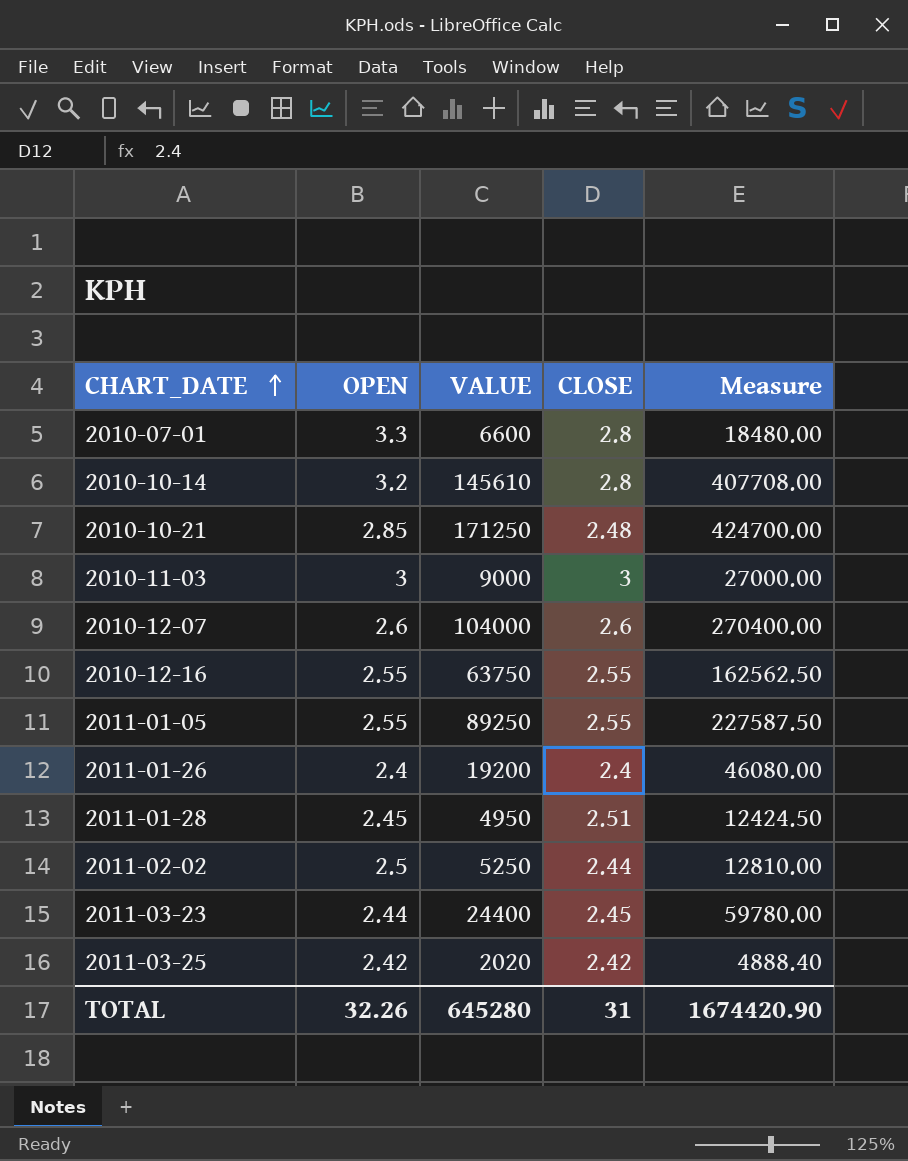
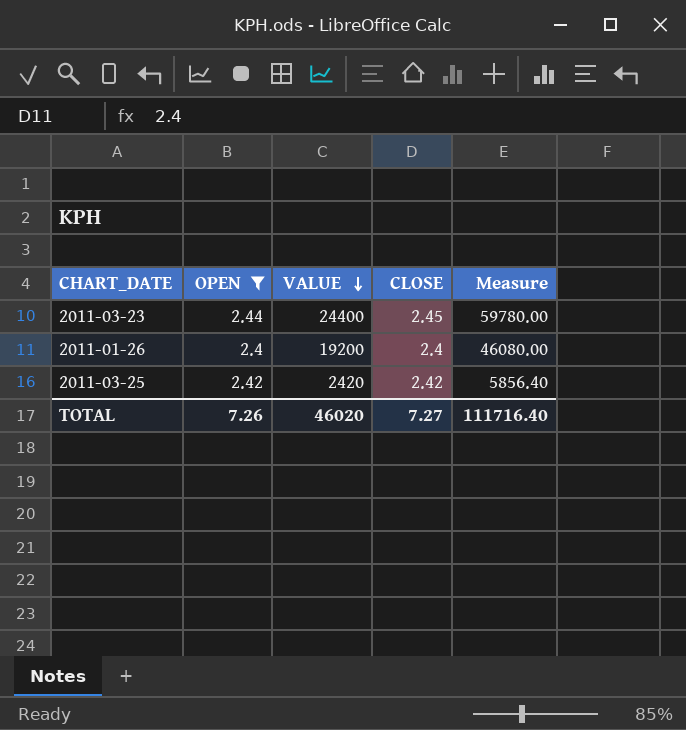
filter: none -> OPEN <= 2.44
row order: CHART_DATE ascending -> VALUE descending
2011-03-25 | VALUE: 2020 -> 2420
2011-03-25 | Measure: 4888.40 -> 5856.40
TOTAL | OPEN: 32.26 -> 7.26
TOTAL | VALUE: 645280 -> 46020
TOTAL | CLOSE: 31 -> 7.27
TOTAL | Measure: 1674420.90 -> 111716.40

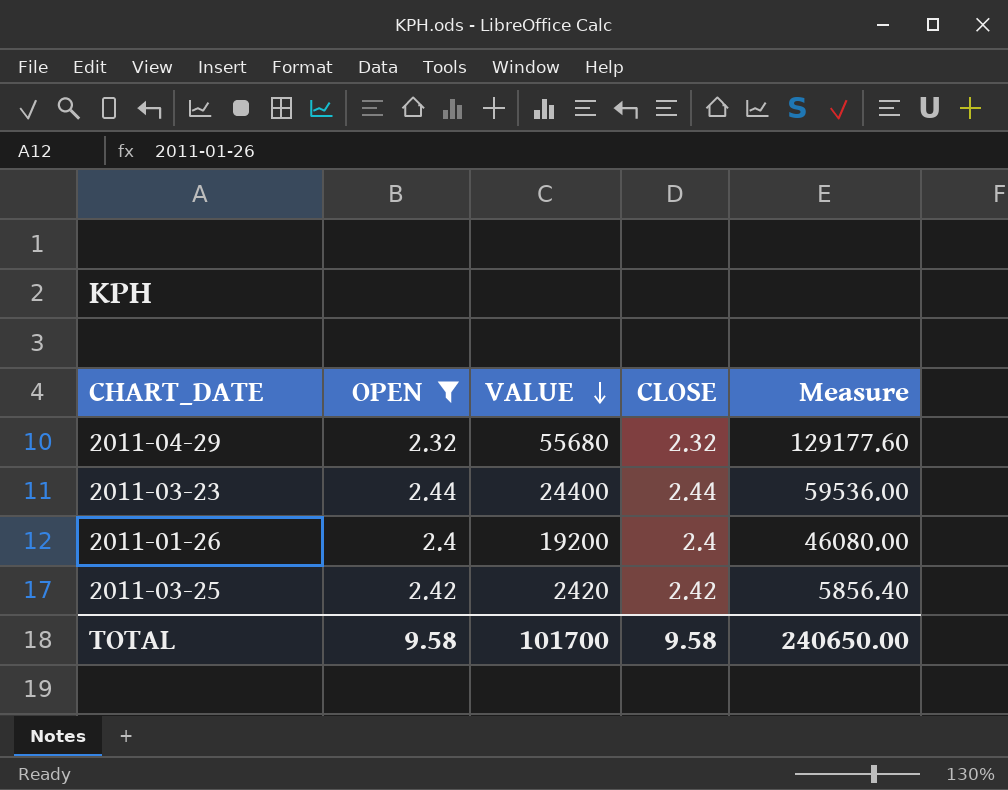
row 2011-04-29: none -> 2.32 | 55680 | 2.32 | 129177.60
2011-03-23 | CLOSE: 2.45 -> 2.44
2011-03-23 | Measure: 59780.00 -> 59536.00
TOTAL | OPEN: 7.26 -> 9.58
TOTAL | VALUE: 46020 -> 101700
TOTAL | CLOSE: 7.27 -> 9.58
TOTAL | Measure: 111716.40 -> 240650.00

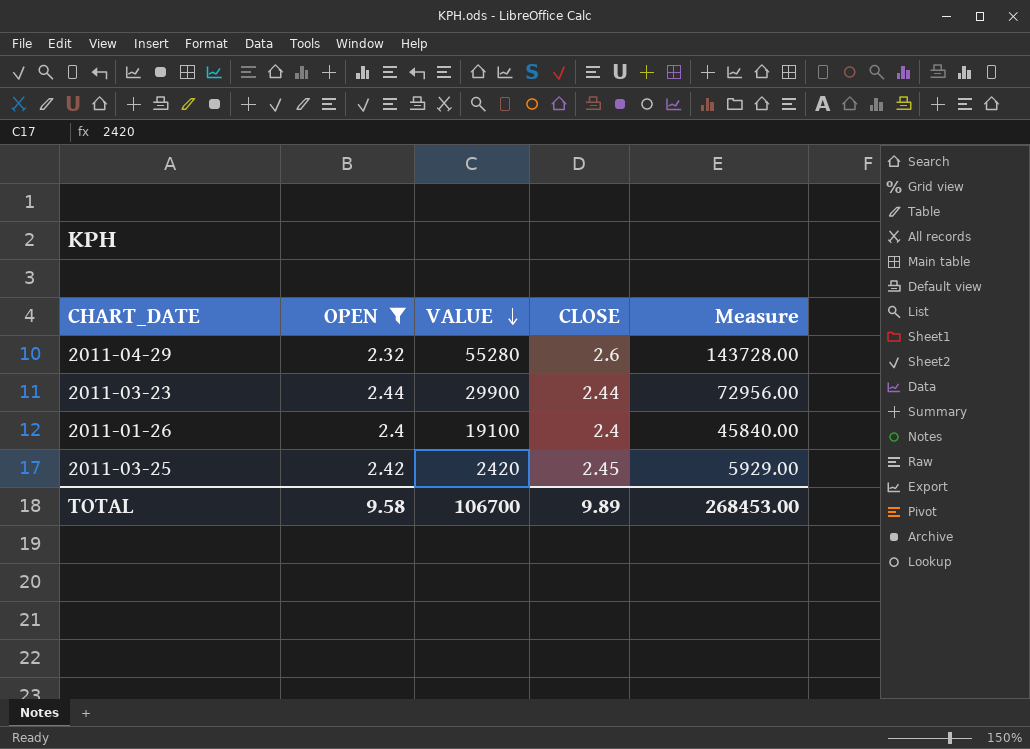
2011-04-29 | VALUE: 55680 -> 55280
2011-04-29 | CLOSE: 2.32 -> 2.6
2011-04-29 | Measure: 129177.60 -> 143728.00
2011-03-23 | VALUE: 24400 -> 29900
2011-03-23 | Measure: 59536.00 -> 72956.00
2011-01-26 | VALUE: 19200 -> 19100
2011-01-26 | Measure: 46080.00 -> 45840.00
2011-03-25 | CLOSE: 2.42 -> 2.45
2011-03-25 | Measure: 5856.40 -> 5929.00
TOTAL | VALUE: 101700 -> 106700
TOTAL | CLOSE: 9.58 -> 9.89
TOTAL | Measure: 240650.00 -> 268453.00

